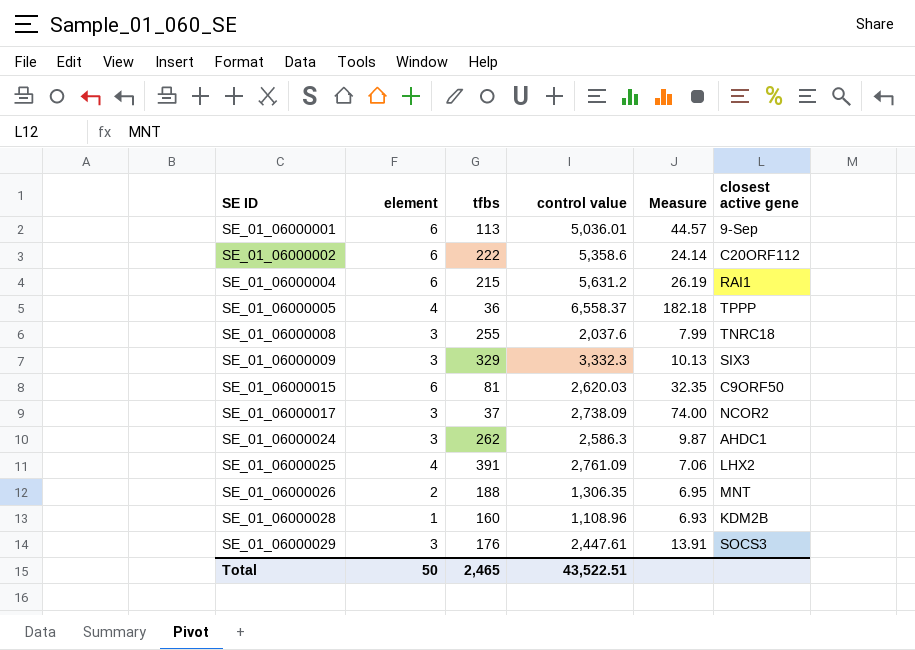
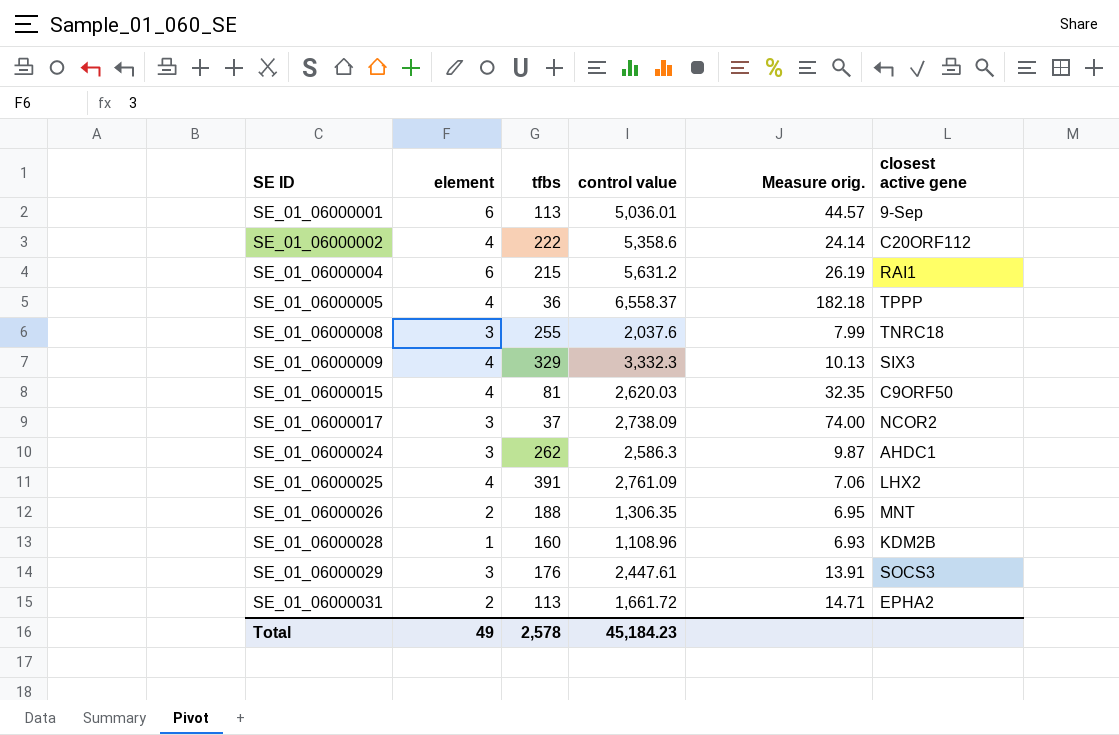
column name: Measure -> Measure orig.
SE_01_06000002 | element: 6 -> 4
SE_01_06000009 | element: 3 -> 4
SE_01_06000015 | element: 6 -> 4
row SE_01_06000031: none -> 2 | 113 | 1,661.72 | 14.71 | EPHA2
Total | element: 50 -> 49
Total | tfbs: 2,465 -> 2,578
Total | control value: 43,522.51 -> 45,184.23

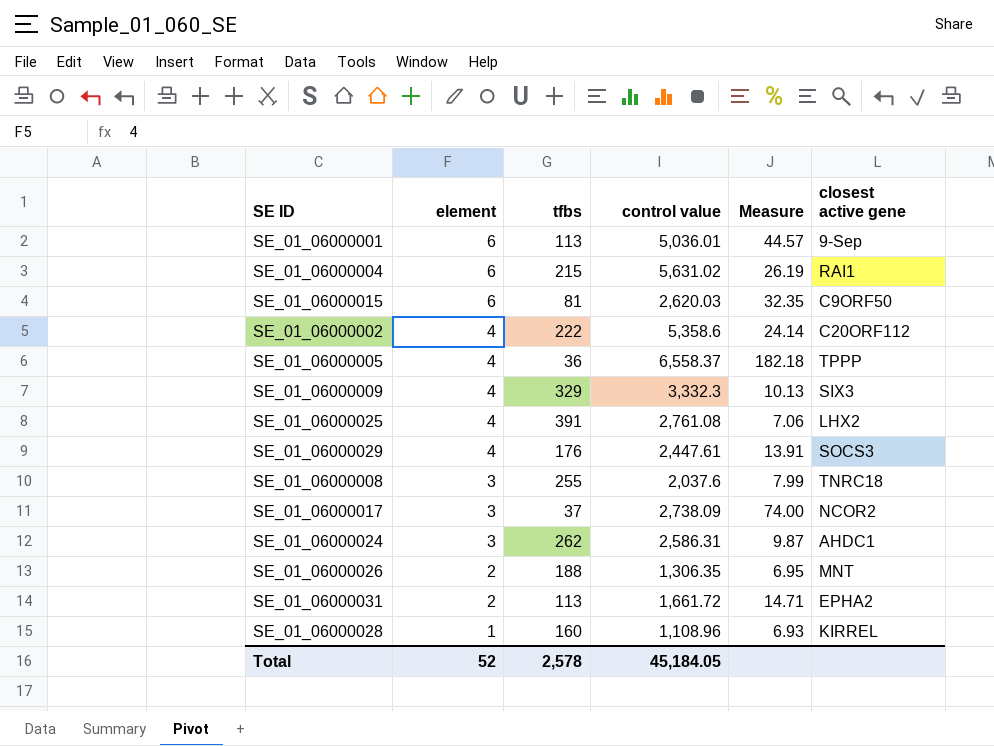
row order: SE ID ascending -> element descending
column name: Measure orig. -> Measure
SE_01_06000004 | control value: 5,631.2 -> 5,631.02
SE_01_06000015 | element: 4 -> 6
SE_01_06000025 | control value: 2,761.09 -> 2,761.08
SE_01_06000029 | element: 3 -> 4
SE_01_06000024 | control value: 2,586.3 -> 2,586.31
SE_01_06000028 | closest active gene: KDM2B -> KIRREL
Total | element: 49 -> 52
Total | control value: 45,184.23 -> 45,184.05

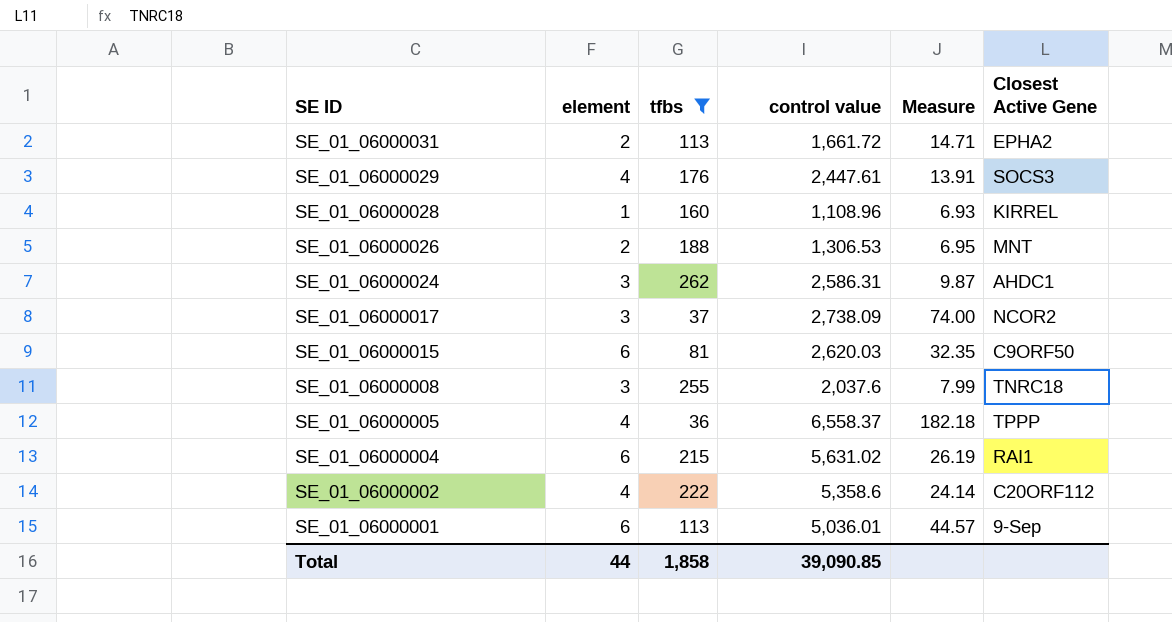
filter: none -> tfbs <= 262
row order: element descending -> SE ID descending
column name: closest active gene -> Closest Active Gene
SE_01_06000026 | control value: 1,306.35 -> 1,306.53
Total | element: 52 -> 44
Total | tfbs: 2,578 -> 1,858
Total | control value: 45,184.05 -> 39,090.85

